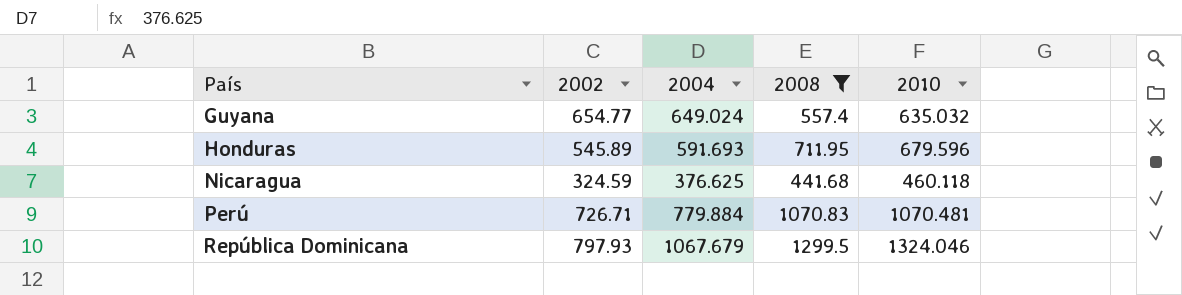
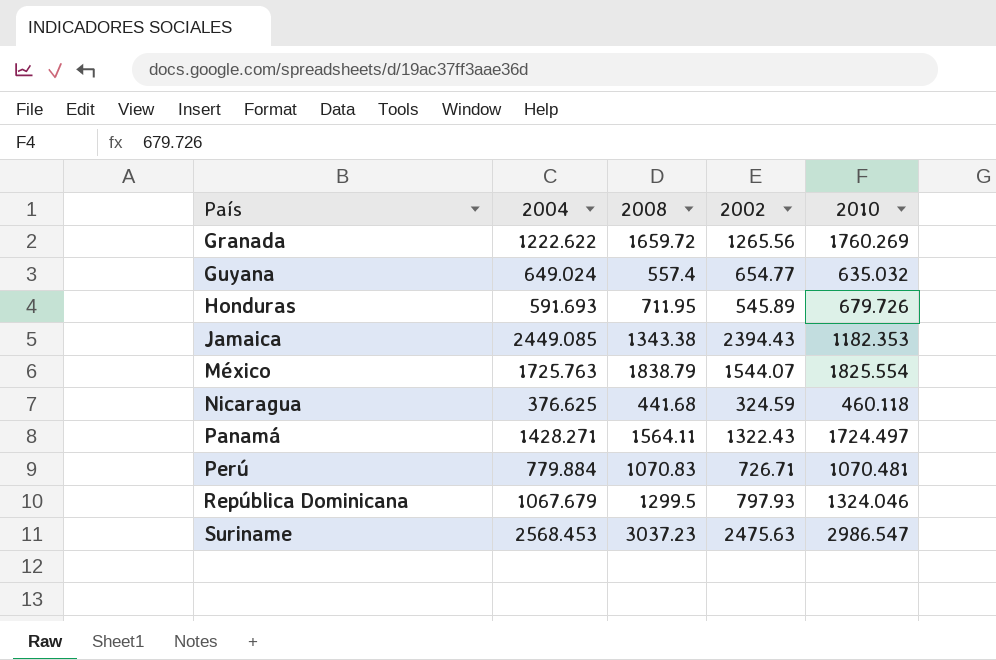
filter: 2008 <= 1299.5 -> none
column 2002 | position: 2 -> 4
Honduras | 2010: 679.596 -> 679.726

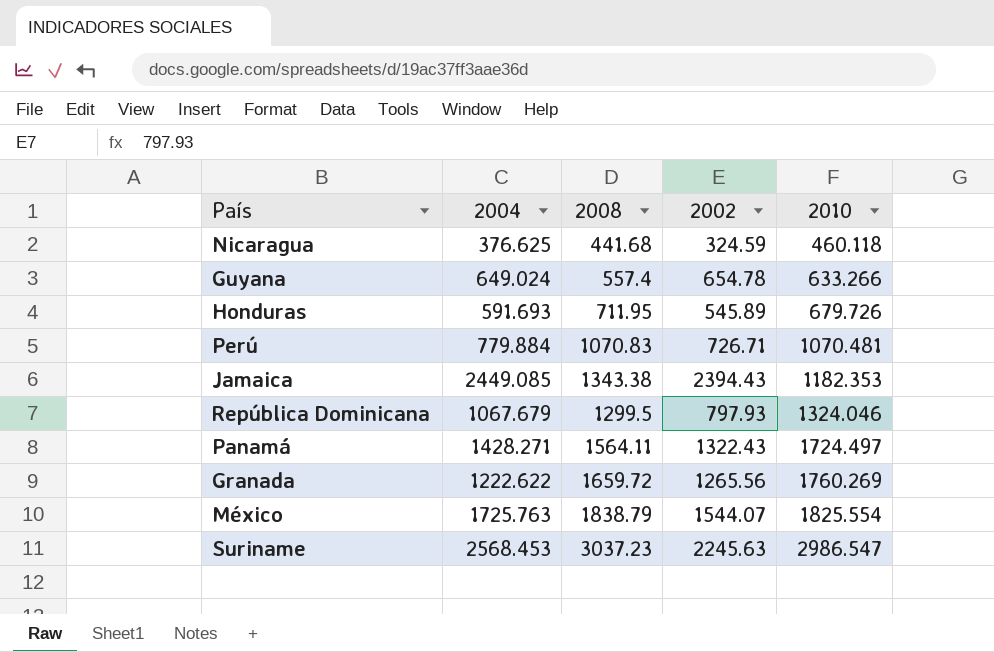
row order: País ascending -> 2010 ascending
Guyana | 2002: 654.77 -> 654.78
Guyana | 2010: 635.032 -> 633.266
Suriname | 2002: 2475.63 -> 2245.63

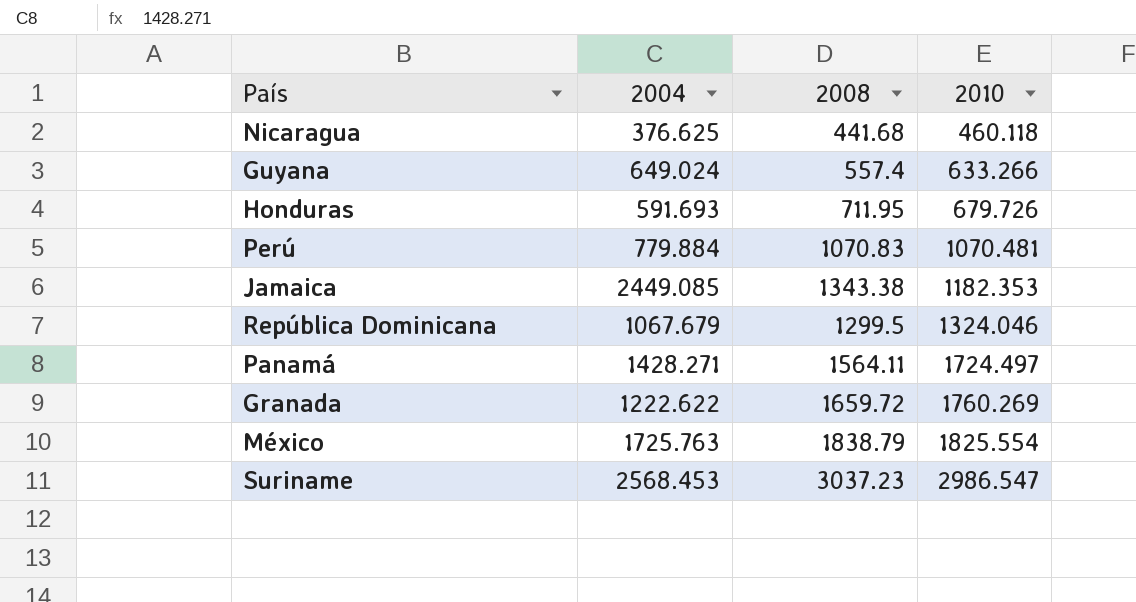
column 2002 | position: 4 -> none

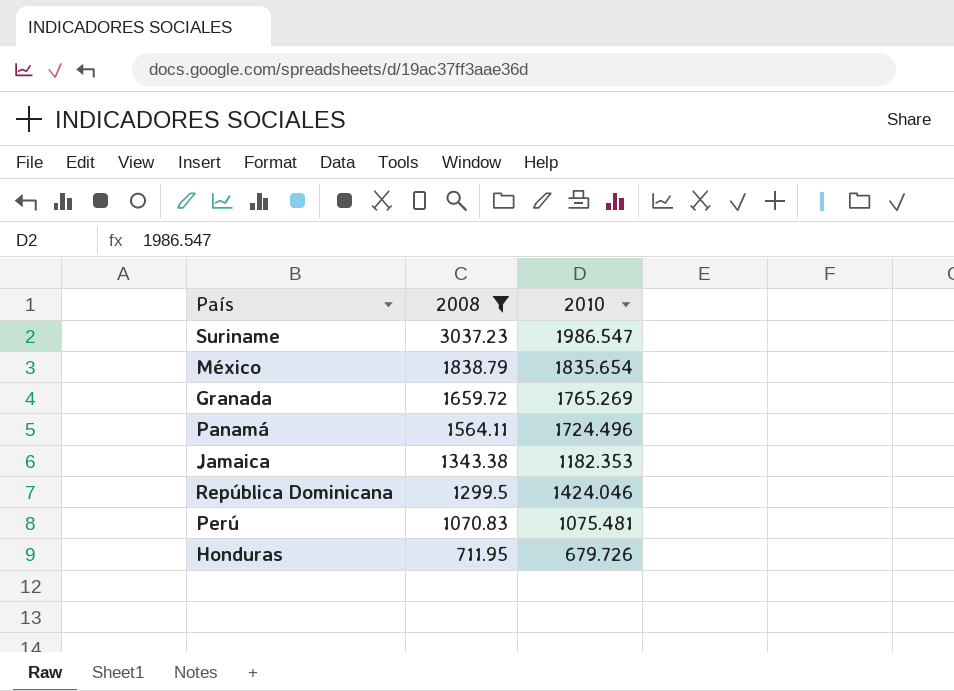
filter: none -> 2008 >= 711.95
row order: 2010 ascending -> 2008 descending
column 2004 | position: 2 -> none
Suriname | 2010: 2986.547 -> 1986.547
México | 2010: 1825.554 -> 1835.654
Granada | 2010: 1760.269 -> 1765.269
Panamá | 2010: 1724.497 -> 1724.496
República Dominicana | 2010: 1324.046 -> 1424.046
Perú | 2010: 1070.481 -> 1075.481

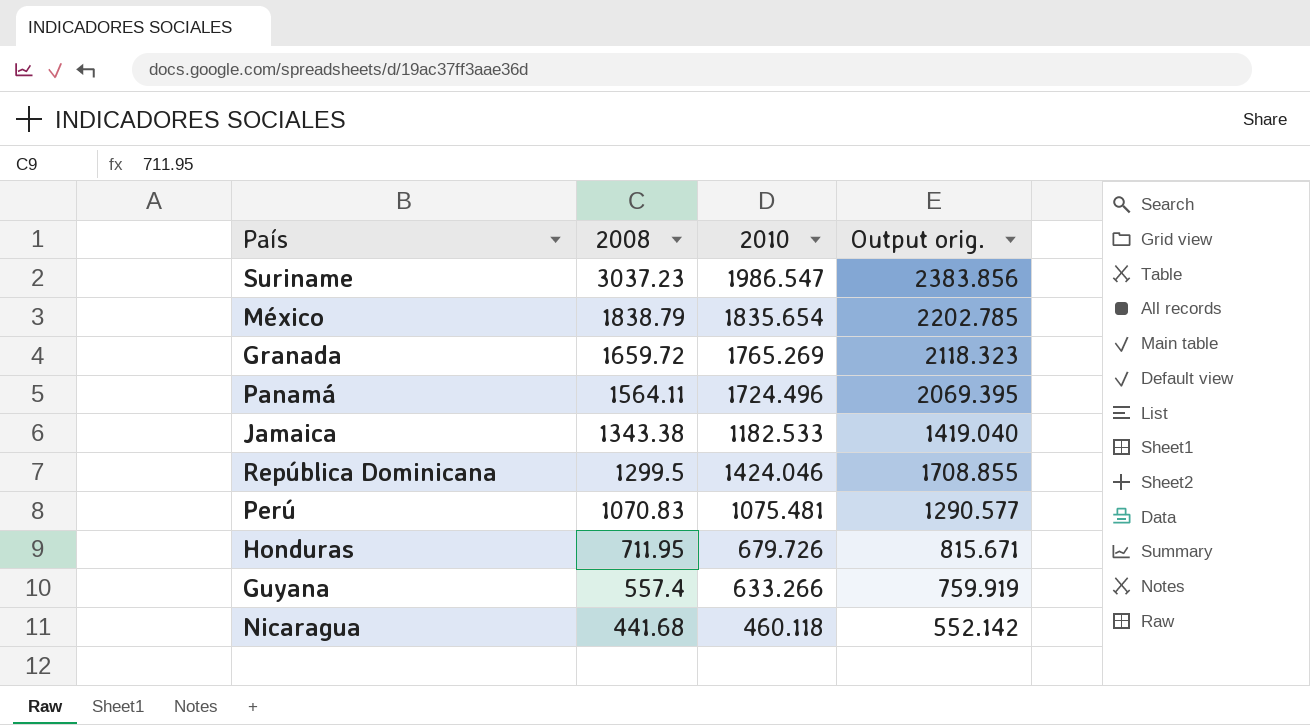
filter: 2008 >= 711.95 -> none
column Output orig. | formula: none -> [2010] * 1.2
Jamaica | 2010: 1182.353 -> 1182.533

